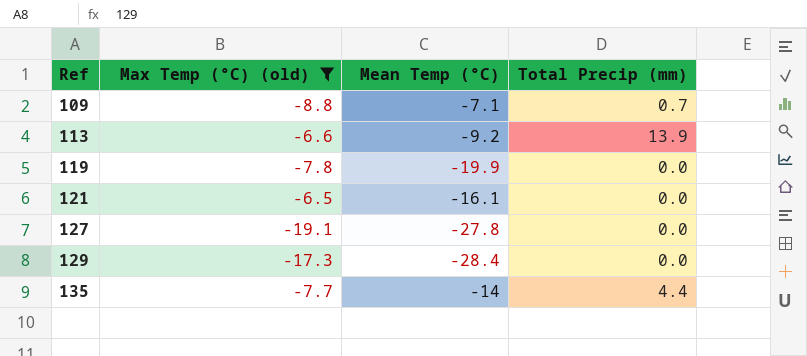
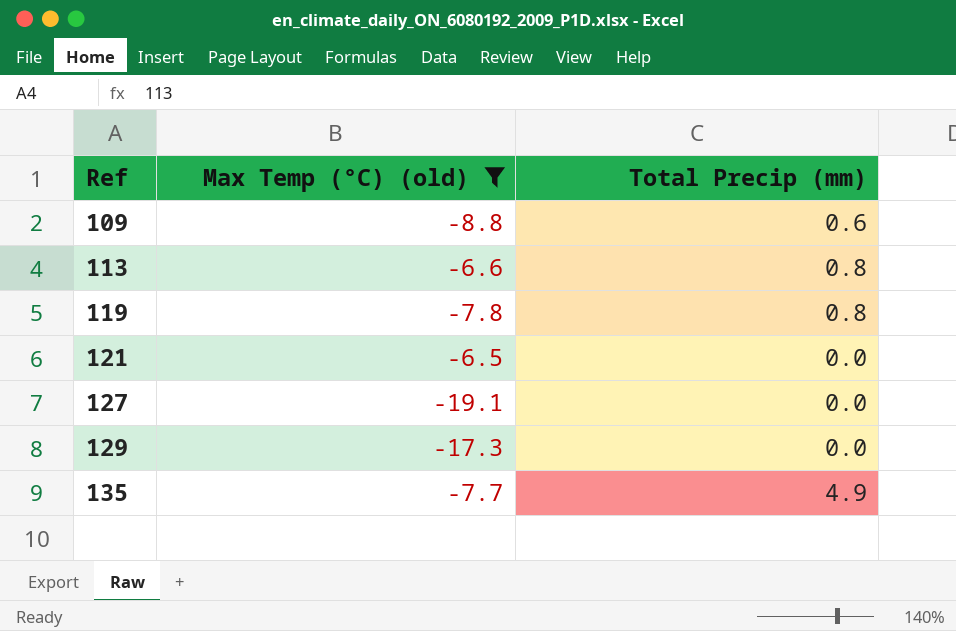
column Mean Temp (°C) | position: 3 -> none
109 | Total Precip (mm): 0.7 -> 0.6
113 | Total Precip (mm): 13.9 -> 0.8
119 | Total Precip (mm): 0.0 -> 0.8
135 | Total Precip (mm): 4.4 -> 4.9

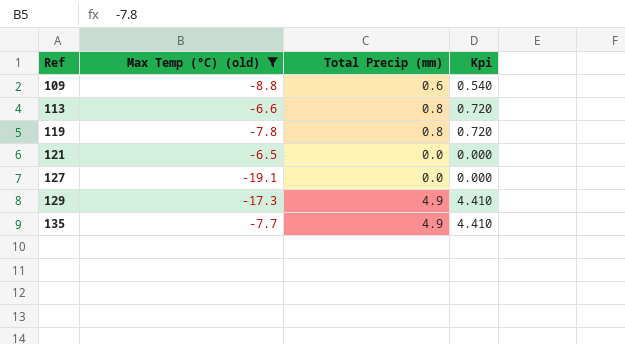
column Kpi | formula: none -> [Total Precip (mm)] * 0.9
129 | Total Precip (mm): 0.0 -> 4.9

